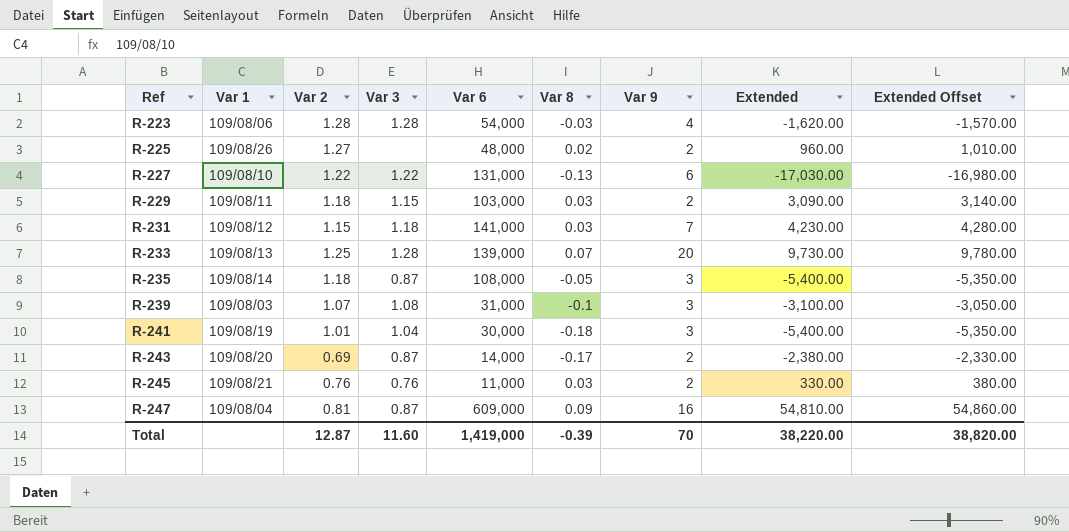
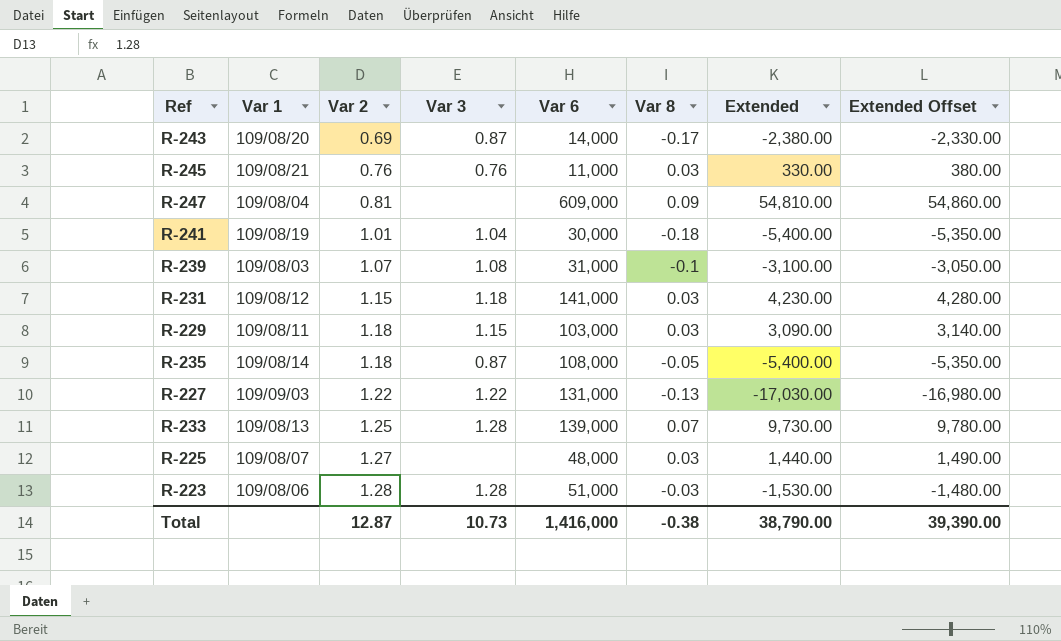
row order: Ref ascending -> Var 2 ascending
column Var 9 | position: 7 -> none
R-247 | Var 3: 0.87 -> none
R-227 | Var 1: 109/08/10 -> 109/09/03
R-225 | Var 1: 109/08/26 -> 109/08/07
R-225 | Var 8: 0.02 -> 0.03
R-225 | Extended: 960.00 -> 1,440.00
R-225 | Extended Offset: 1,010.00 -> 1,490.00
R-223 | Var 6: 54,000 -> 51,000
R-223 | Extended: -1,620.00 -> -1,530.00
R-223 | Extended Offset: -1,570.00 -> -1,480.00
Total | Var 3: 11.60 -> 10.73
Total | Var 6: 1,419,000 -> 1,416,000
Total | Var 8: -0.39 -> -0.38
Total | Extended: 38,220.00 -> 38,790.00
Total | Extended Offset: 38,820.00 -> 39,390.00

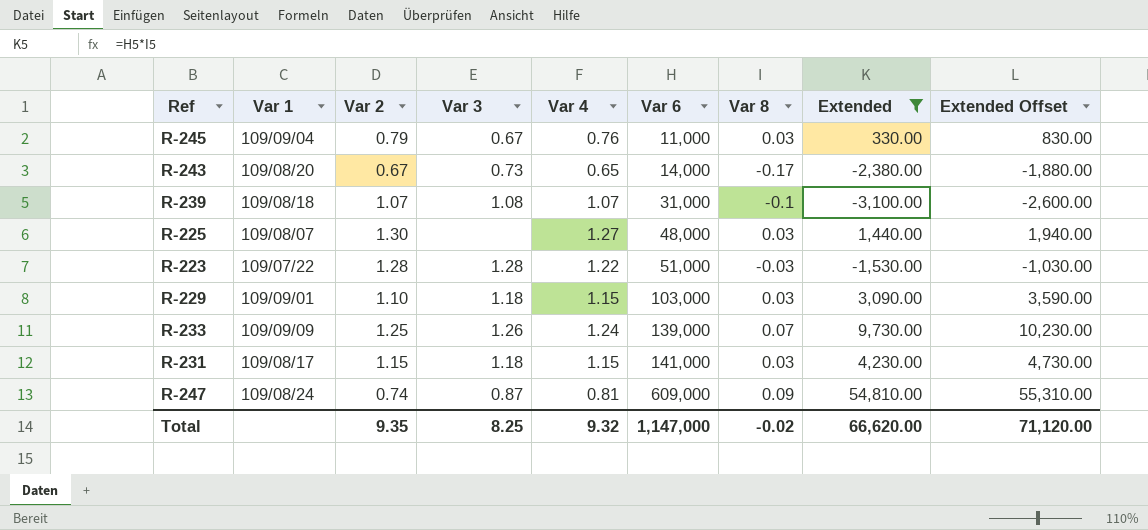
filter: none -> Extended >= -3,100.00
row order: Var 2 ascending -> Var 6 ascending
column Var 4 | position: none -> 5
column Extended Offset | formula: [Extended] + 50 -> [Extended] + 500
R-245 | Var 1: 109/08/21 -> 109/09/04
R-245 | Var 2: 0.76 -> 0.79
R-245 | Var 3: 0.76 -> 0.67
R-243 | Var 2: 0.69 -> 0.67
R-243 | Var 3: 0.87 -> 0.73
R-239 | Var 1: 109/08/03 -> 109/08/18
R-225 | Var 2: 1.27 -> 1.30
R-223 | Var 1: 109/08/06 -> 109/07/22
R-229 | Var 1: 109/08/11 -> 109/09/01
R-229 | Var 2: 1.18 -> 1.10
R-229 | Var 3: 1.15 -> 1.18
R-233 | Var 1: 109/08/13 -> 109/09/09
R-233 | Var 3: 1.28 -> 1.26
R-231 | Var 1: 109/08/12 -> 109/08/17
R-247 | Var 1: 109/08/04 -> 109/08/24
R-247 | Var 2: 0.81 -> 0.74
R-247 | Var 3: none -> 0.87
Total | Var 2: 12.87 -> 9.35
Total | Var 3: 10.73 -> 8.25
Total | Var 6: 1,416,000 -> 1,147,000
Total | Var 8: -0.38 -> -0.02
Total | Extended: 38,790.00 -> 66,620.00
Total | Extended Offset: 39,390.00 -> 71,120.00

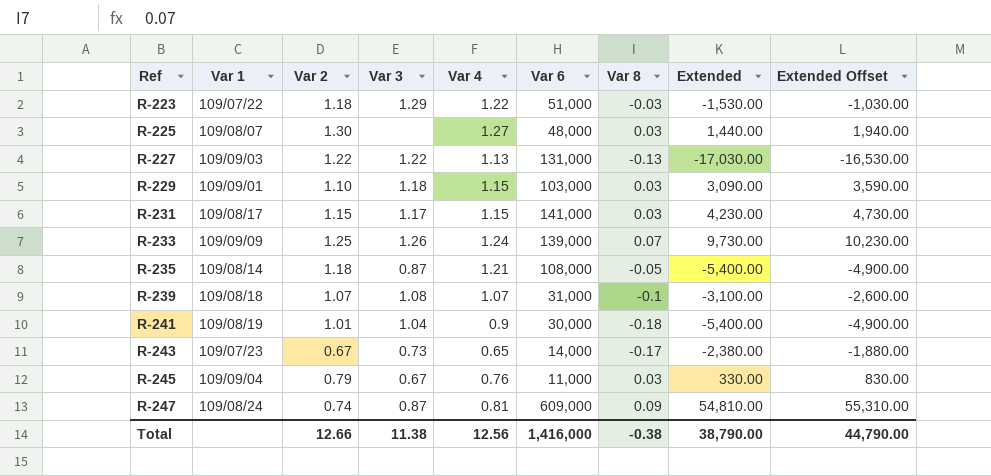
filter: Extended >= -3,100.00 -> none
row order: Var 6 ascending -> Ref ascending
R-223 | Var 2: 1.28 -> 1.18
R-223 | Var 3: 1.28 -> 1.29
R-231 | Var 3: 1.18 -> 1.17
R-243 | Var 1: 109/08/20 -> 109/07/23
Total | Var 2: 9.35 -> 12.66
Total | Var 3: 8.25 -> 11.38
Total | Var 4: 9.32 -> 12.56
Total | Var 6: 1,147,000 -> 1,416,000
Total | Var 8: -0.02 -> -0.38
Total | Extended: 66,620.00 -> 38,790.00
Total | Extended Offset: 71,120.00 -> 44,790.00

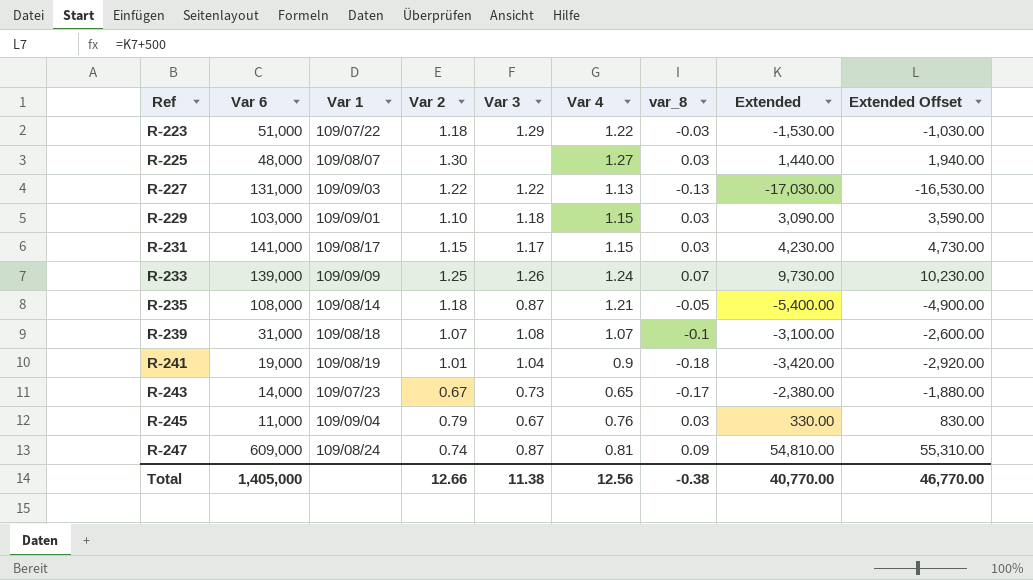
column Var 6 | position: 6 -> 2
column name: Var 8 -> var_8
R-241 | Var 6: 30,000 -> 19,000
R-241 | Extended: -5,400.00 -> -3,420.00
R-241 | Extended Offset: -4,900.00 -> -2,920.00
Total | Var 6: 1,416,000 -> 1,405,000
Total | Extended: 38,790.00 -> 40,770.00
Total | Extended Offset: 44,790.00 -> 46,770.00

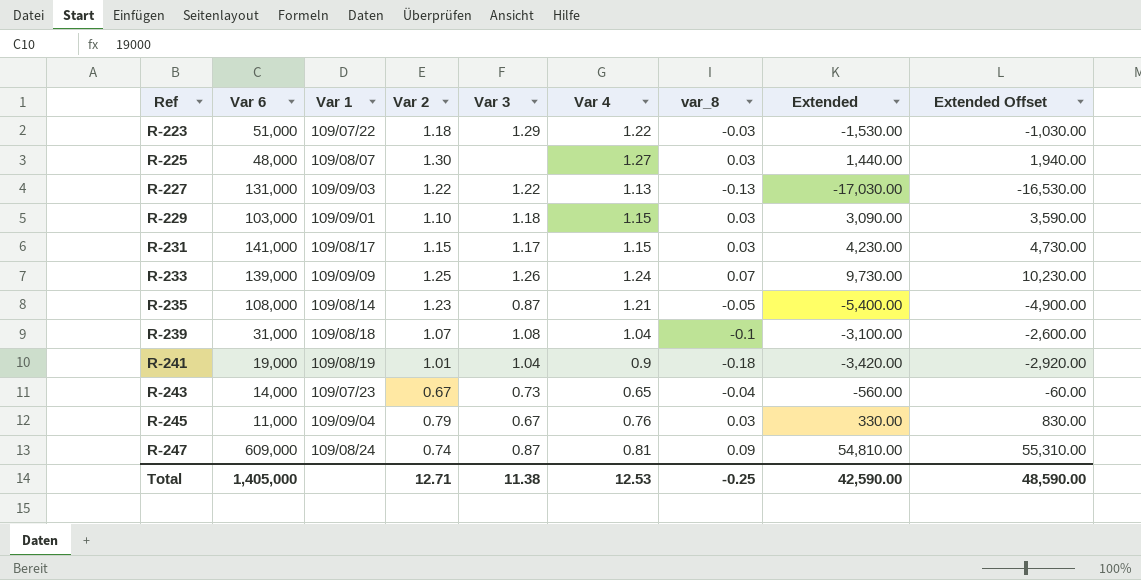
R-235 | Var 2: 1.18 -> 1.23
R-239 | Var 4: 1.07 -> 1.04
R-243 | var_8: -0.17 -> -0.04
R-243 | Extended: -2,380.00 -> -560.00
R-243 | Extended Offset: -1,880.00 -> -60.00
Total | Var 2: 12.66 -> 12.71
Total | Var 4: 12.56 -> 12.53
Total | var_8: -0.38 -> -0.25
Total | Extended: 40,770.00 -> 42,590.00
Total | Extended Offset: 46,770.00 -> 48,590.00

